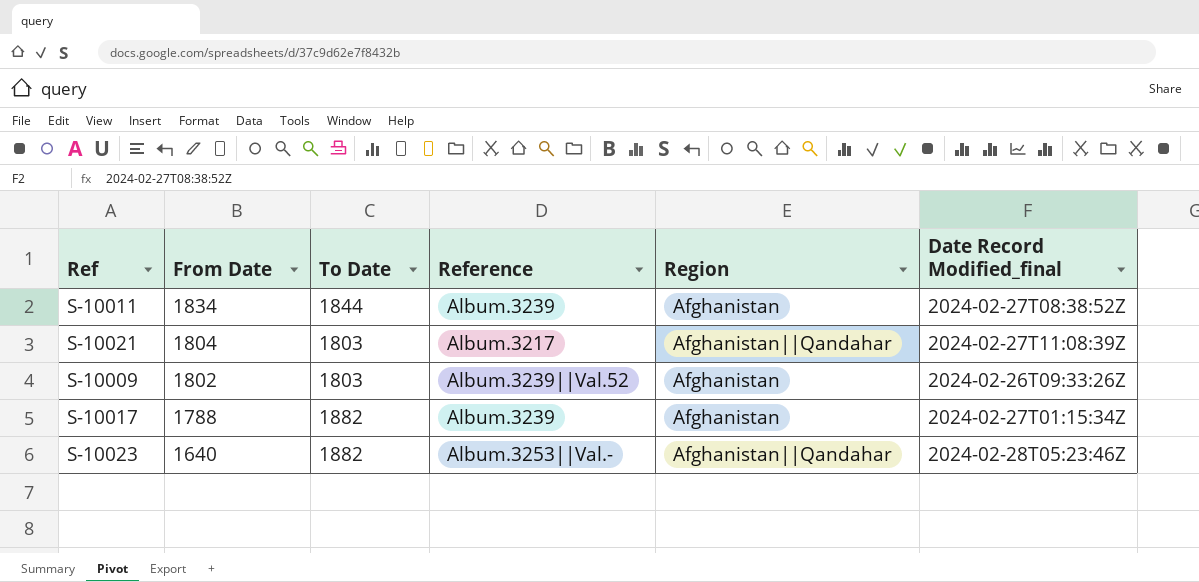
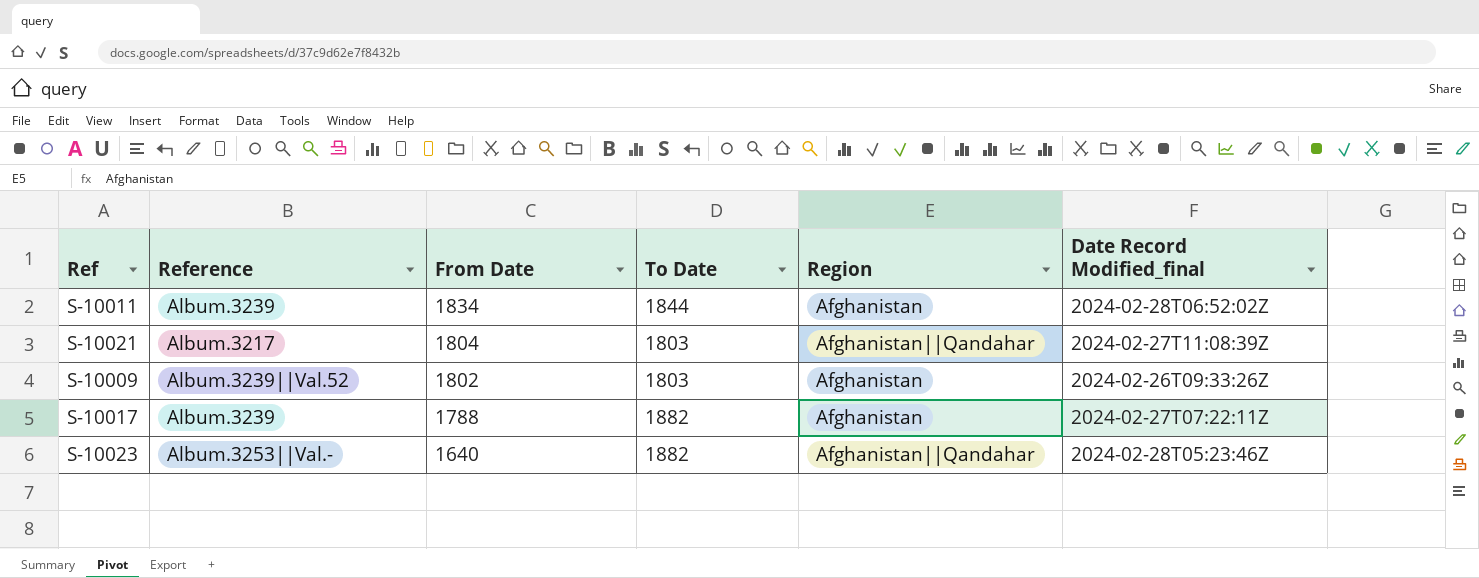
column Reference | position: 4 -> 2
S-10011 | Date Record Modified_final: 2024-02-27T08:38:52Z -> 2024-02-28T06:52:02Z
S-10017 | Date Record Modified_final: 2024-02-27T01:15:34Z -> 2024-02-27T07:22:11Z

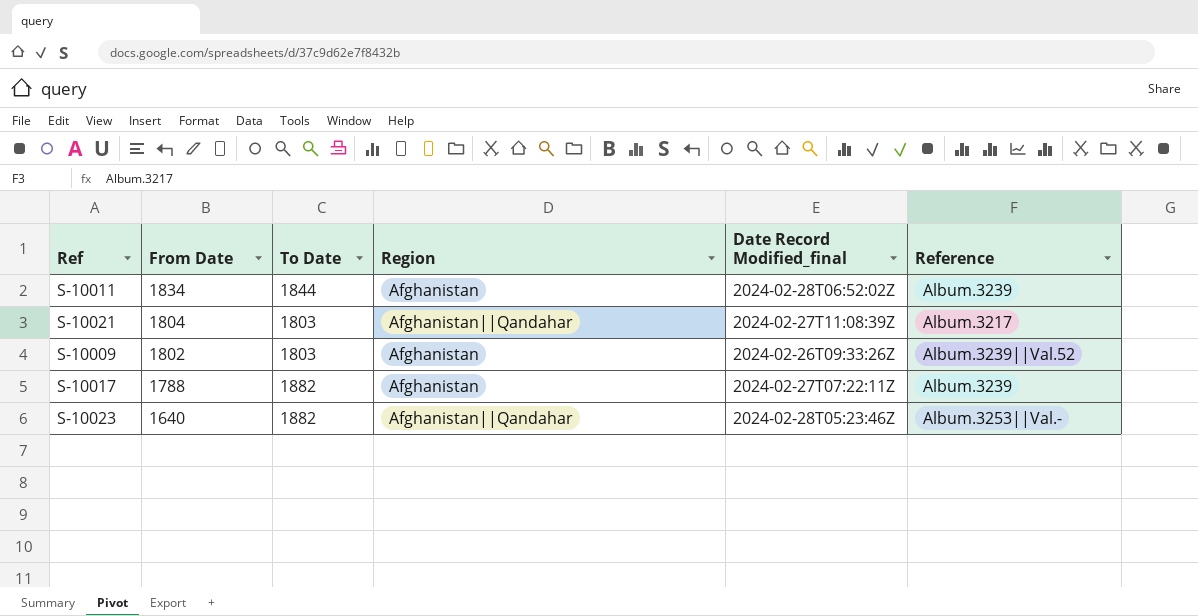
column Reference | position: 2 -> 6

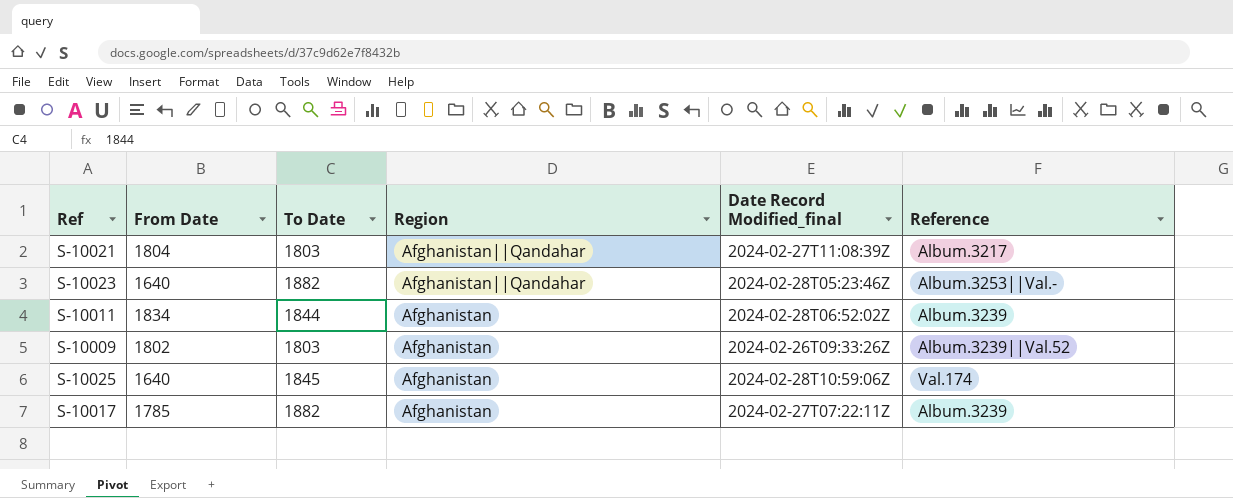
row order: From Date descending -> Region descending
row S-10025: none -> 1640 | 1845 | Afghanistan | 2024-02-28T10:59:06Z | Val.174
S-10017 | From Date: 1788 -> 1785

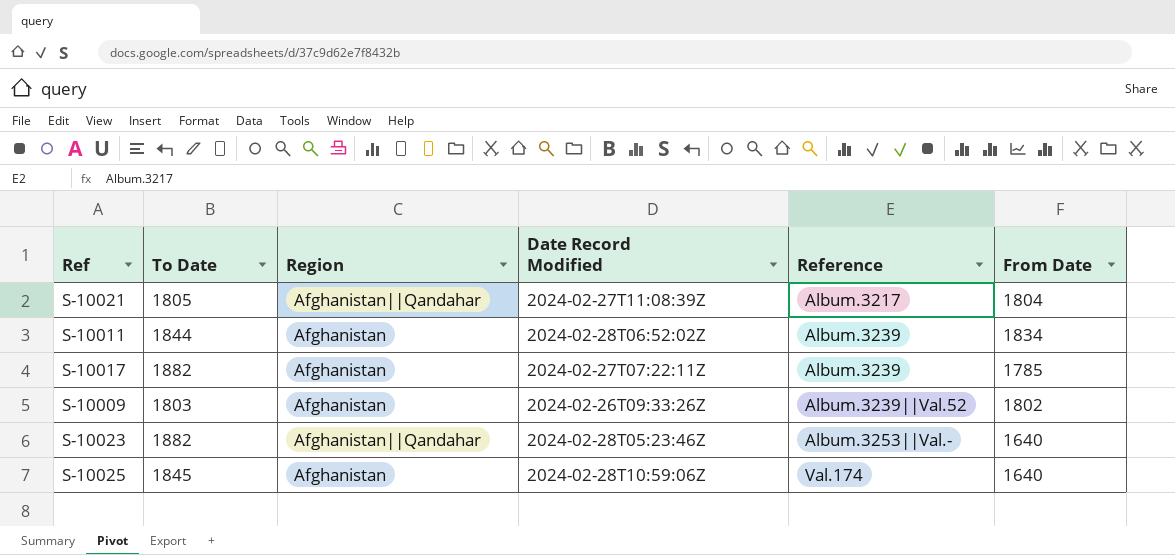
row order: Region descending -> Reference ascending
column name: Date Record Modified_final -> Date Record Modified
column From Date | position: 2 -> 6
S-10021 | To Date: 1803 -> 1805

